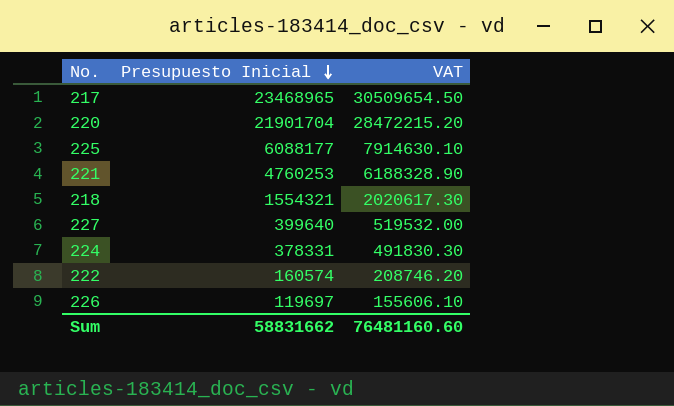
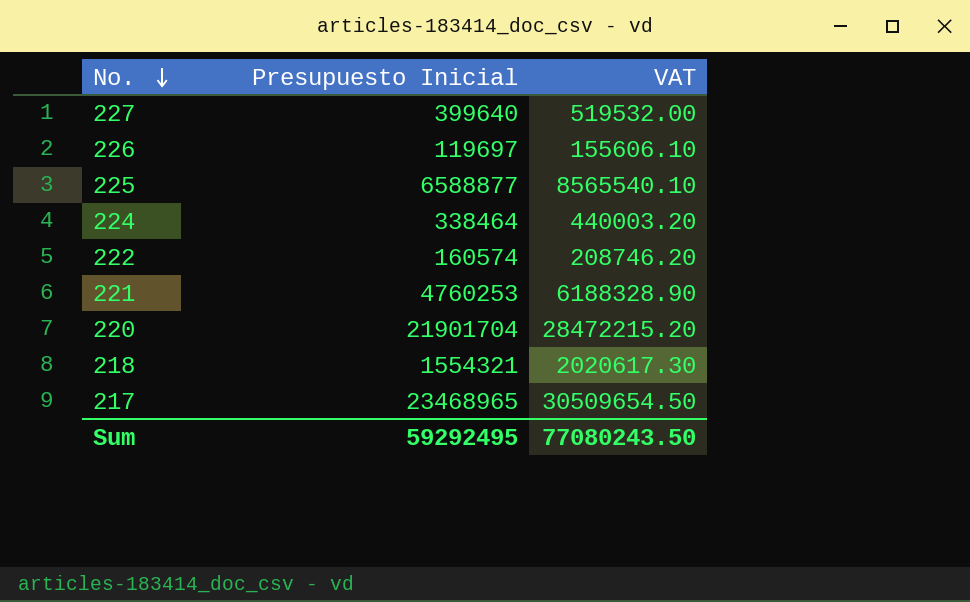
row order: Presupuesto Inicial descending -> No. descending
225 | Presupuesto Inicial: 6088177 -> 6588877
225 | VAT: 7914630.10 -> 8565540.10
224 | Presupuesto Inicial: 378331 -> 338464
224 | VAT: 491830.30 -> 440003.20
Sum | Presupuesto Inicial: 58831662 -> 59292495
Sum | VAT: 76481160.60 -> 77080243.50

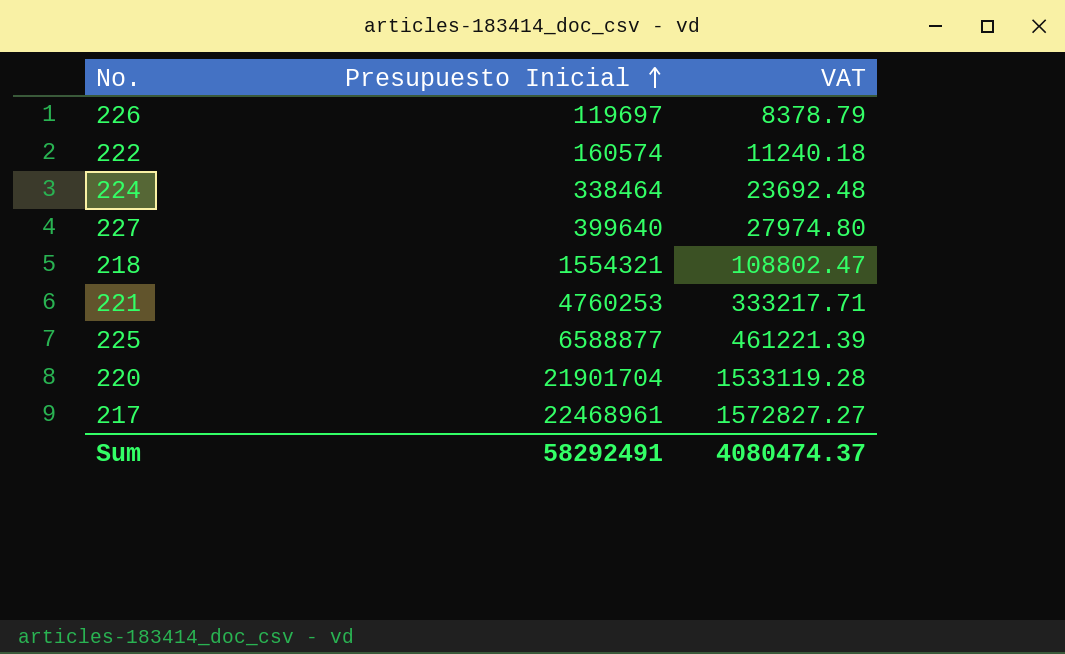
row order: No. descending -> Presupuesto Inicial ascending
column VAT | formula: [Presupuesto Inicial] * 1.3 -> [Presupuesto Inicial] * 0.07
217 | Presupuesto Inicial: 23468965 -> 22468961
Sum | Presupuesto Inicial: 59292495 -> 58292491
Sum | VAT: 77080243.50 -> 4080474.37

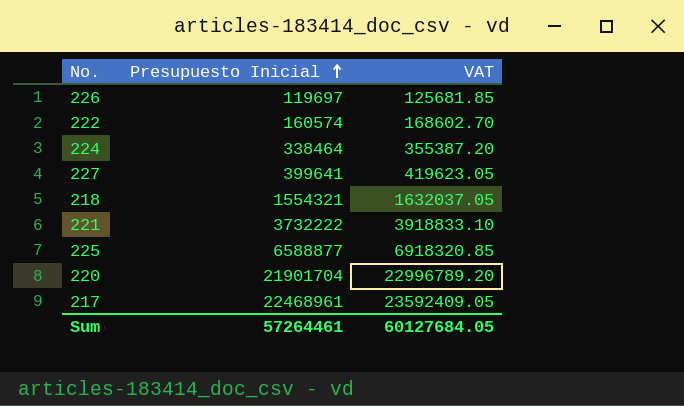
column VAT | formula: [Presupuesto Inicial] * 0.07 -> [Presupuesto Inicial] * 1.05
227 | Presupuesto Inicial: 399640 -> 399641
221 | Presupuesto Inicial: 4760253 -> 3732222
Sum | Presupuesto Inicial: 58292491 -> 57264461
Sum | VAT: 4080474.37 -> 60127684.05

